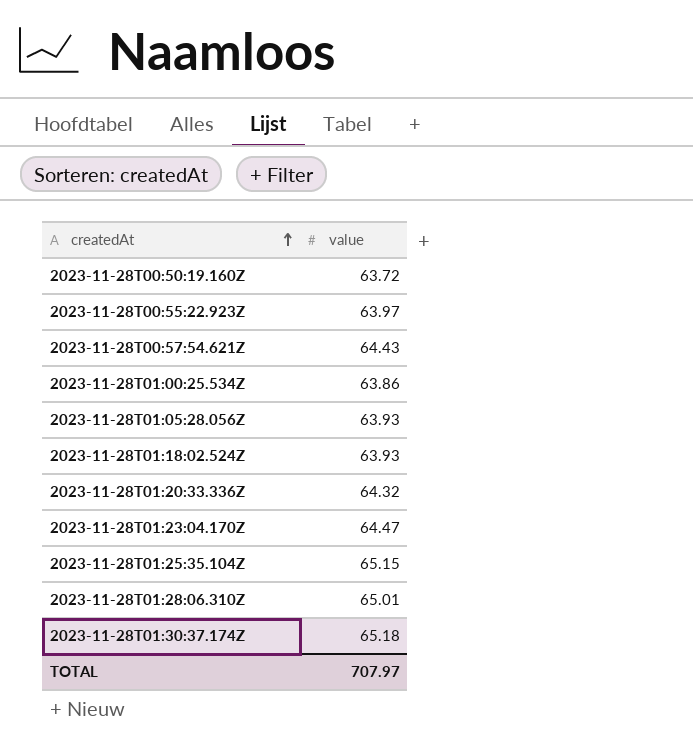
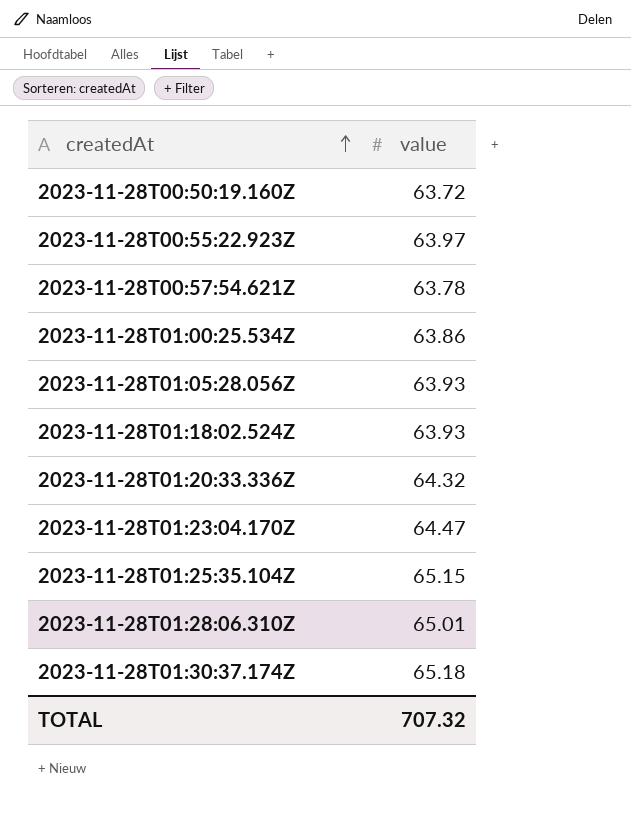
2023-11-28T00:57:54.621Z | value: 64.43 -> 63.78
TOTAL | value: 707.97 -> 707.32

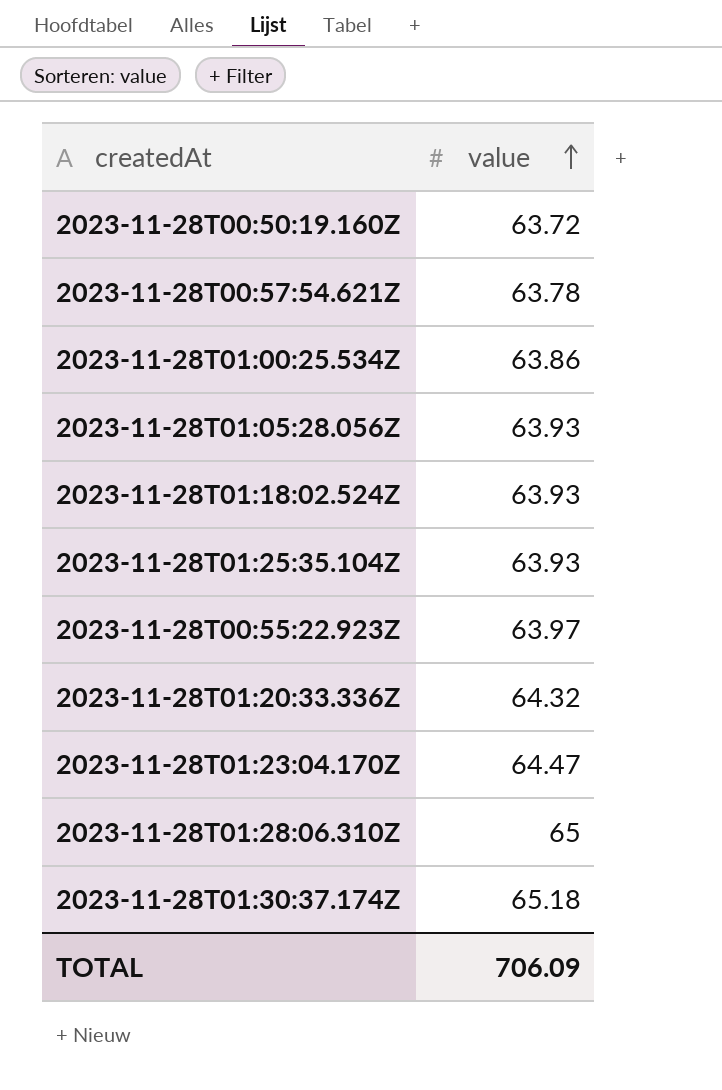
row order: createdAt ascending -> value ascending
2023-11-28T01:25:35.104Z | value: 65.15 -> 63.93
2023-11-28T01:28:06.310Z | value: 65.01 -> 65
TOTAL | value: 707.32 -> 706.09

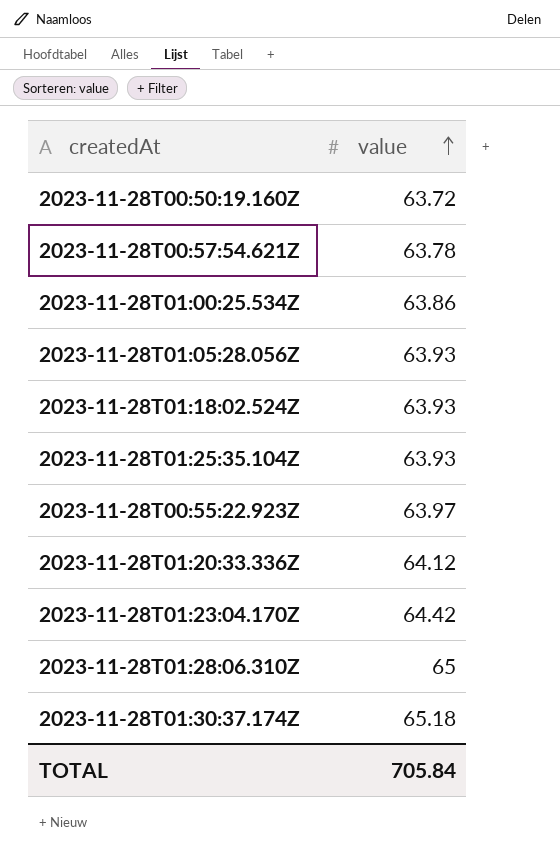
2023-11-28T01:20:33.336Z | value: 64.32 -> 64.12
2023-11-28T01:23:04.170Z | value: 64.47 -> 64.42
TOTAL | value: 706.09 -> 705.84

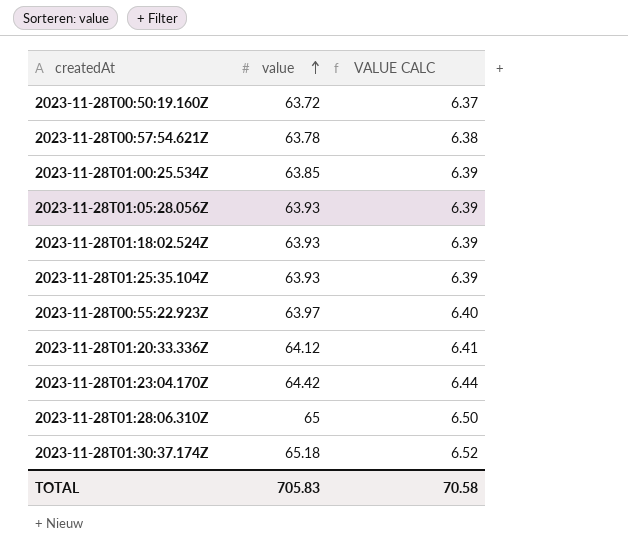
column VALUE CALC | formula: none -> [value] * 0.1
2023-11-28T01:00:25.534Z | value: 63.86 -> 63.85
TOTAL | value: 705.84 -> 705.83

